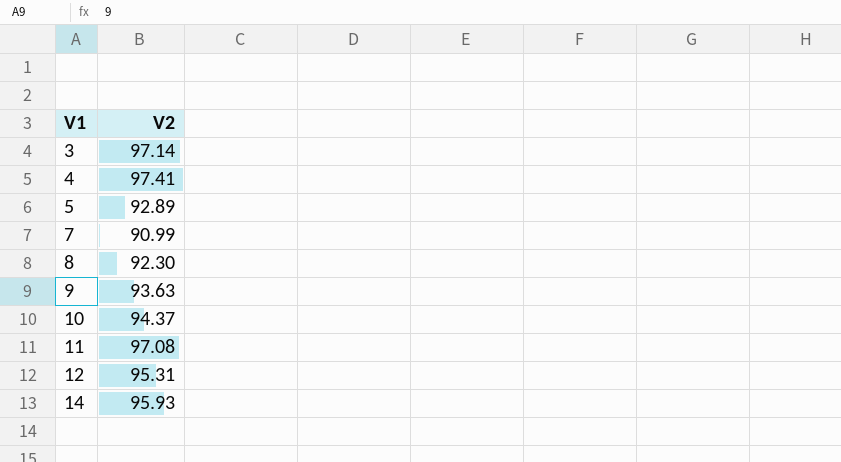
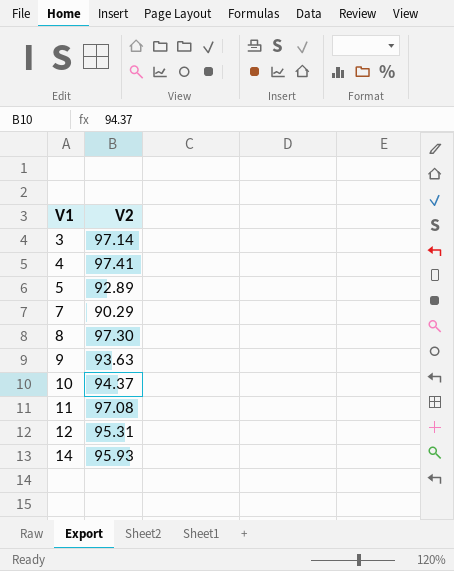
7 | V2: 90.99 -> 90.29
8 | V2: 92.30 -> 97.30

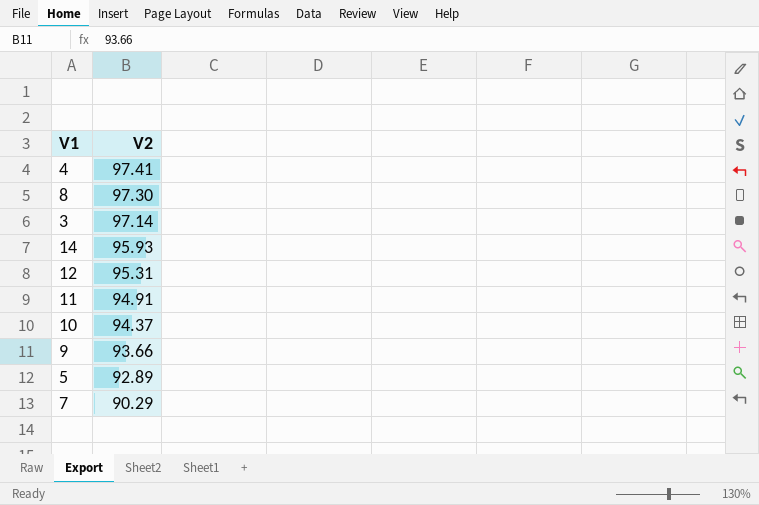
row order: V1 ascending -> V2 descending
11 | V2: 97.08 -> 94.91
9 | V2: 93.63 -> 93.66

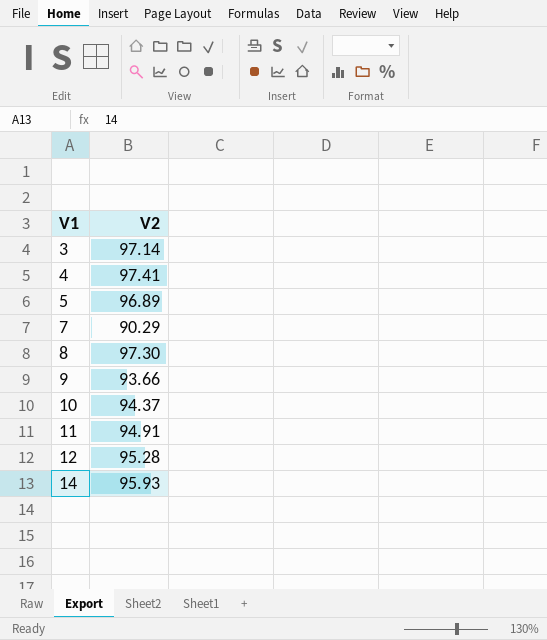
row order: V2 descending -> V1 ascending
5 | V2: 92.89 -> 96.89
12 | V2: 95.31 -> 95.28

